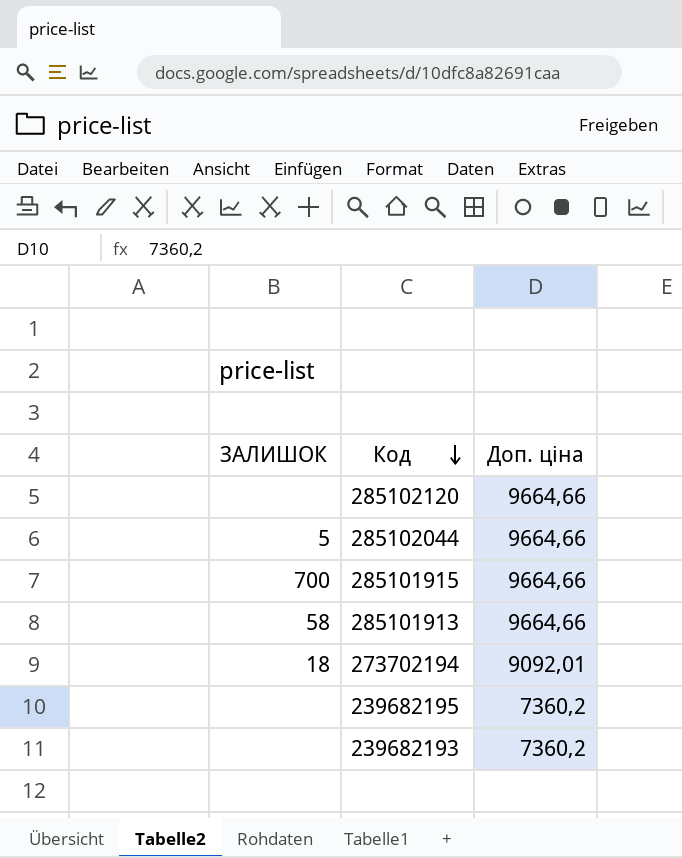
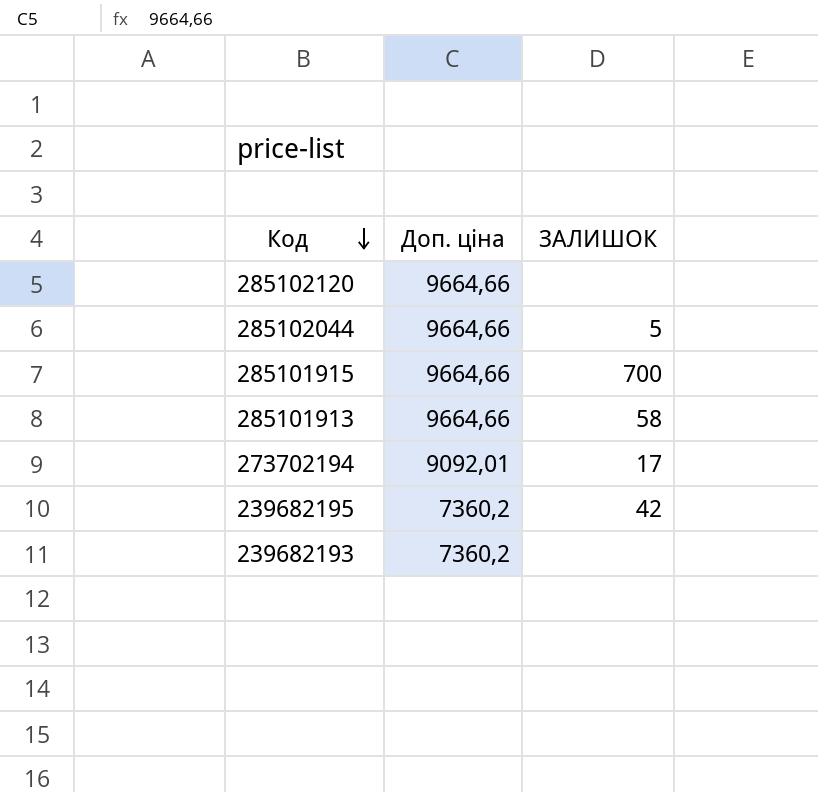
column ЗАЛИШОК | position: 1 -> 3
273702194 | ЗАЛИШОК: 18 -> 17
239682195 | ЗАЛИШОК: none -> 42

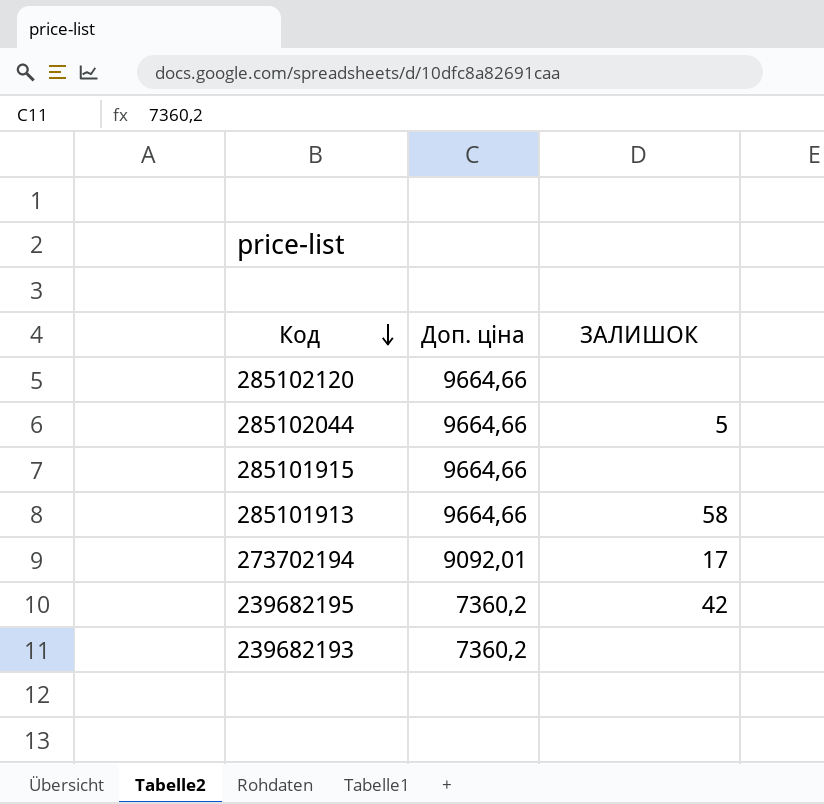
285101915 | ЗАЛИШОК: 700 -> none

